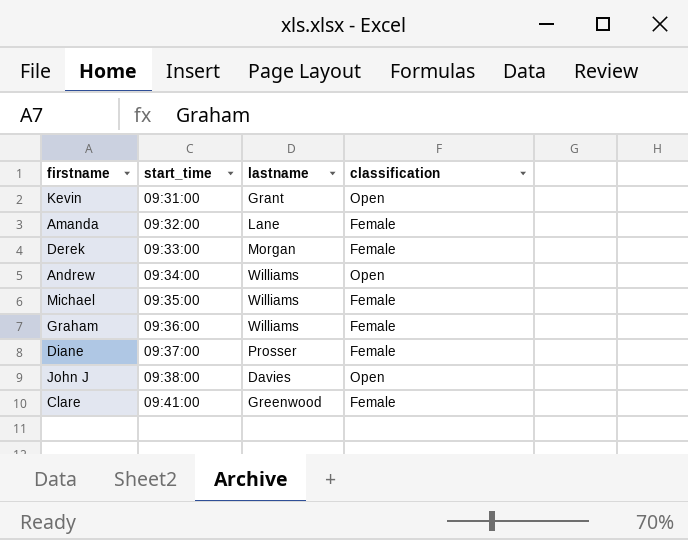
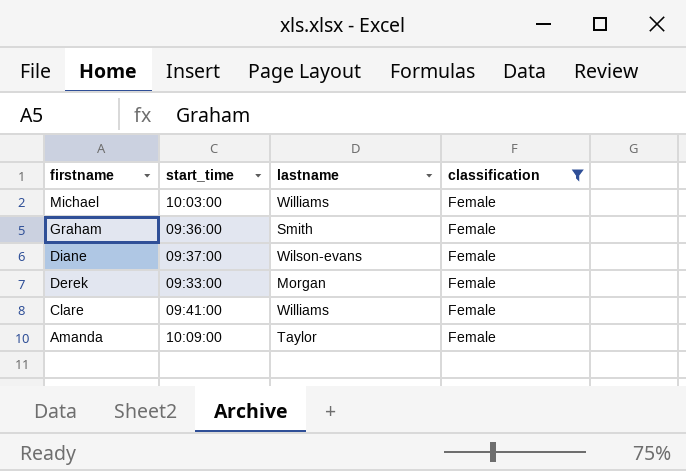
filter: none -> classification = Female
row order: start_time ascending -> firstname descending
Michael | start_time: 09:35:00 -> 10:03:00
Graham | lastname: Williams -> Smith
Diane | lastname: Prosser -> Wilson-evans
Clare | lastname: Greenwood -> Williams
Amanda | start_time: 09:32:00 -> 10:09:00
Amanda | lastname: Lane -> Taylor

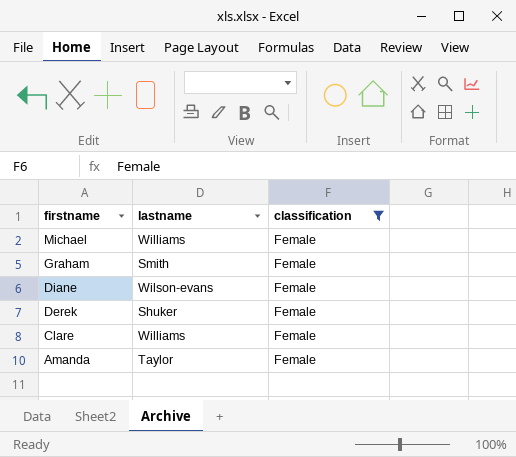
column start_time | position: 2 -> none
Derek | lastname: Morgan -> Shuker

